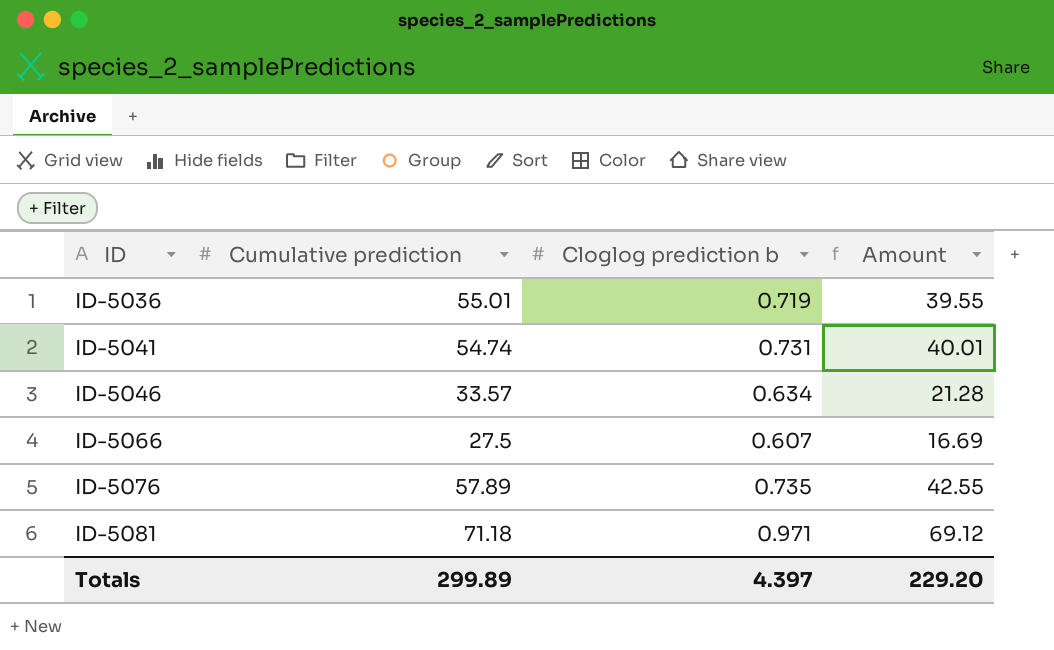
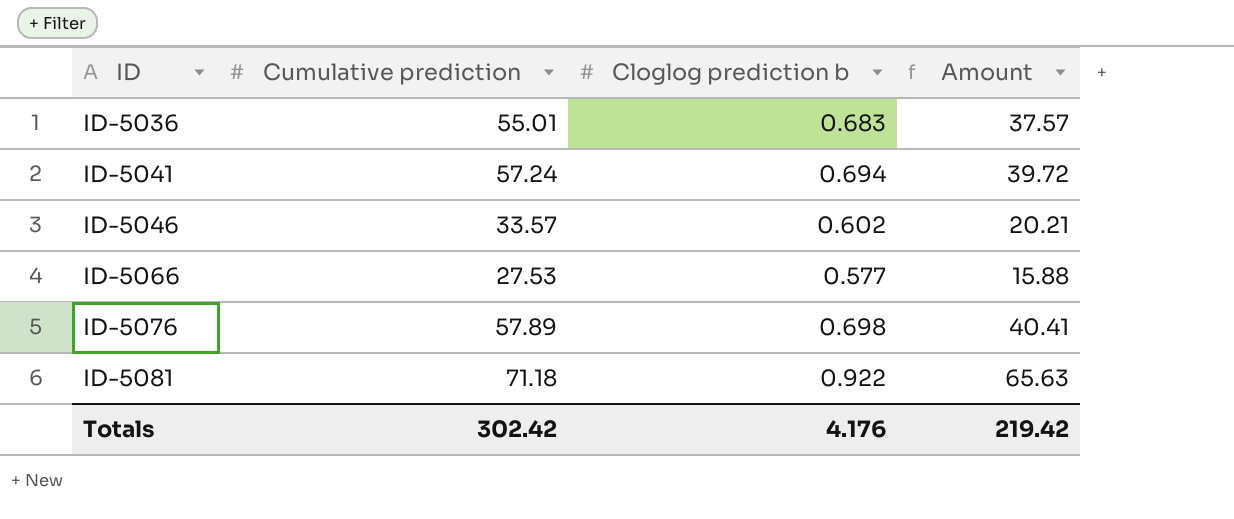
ID-5036 | Cloglog prediction b: 0.719 -> 0.683
ID-5036 | Amount: 39.55 -> 37.57
ID-5041 | Cumulative prediction: 54.74 -> 57.24
ID-5041 | Cloglog prediction b: 0.731 -> 0.694
ID-5041 | Amount: 40.01 -> 39.72
ID-5046 | Cloglog prediction b: 0.634 -> 0.602
ID-5046 | Amount: 21.28 -> 20.21
ID-5066 | Cumulative prediction: 27.5 -> 27.53
ID-5066 | Cloglog prediction b: 0.607 -> 0.577
ID-5066 | Amount: 16.69 -> 15.88
ID-5076 | Cloglog prediction b: 0.735 -> 0.698
ID-5076 | Amount: 42.55 -> 40.41
ID-5081 | Cloglog prediction b: 0.971 -> 0.922
ID-5081 | Amount: 69.12 -> 65.63
Totals | Cumulative prediction: 299.89 -> 302.42
Totals | Cloglog prediction b: 4.397 -> 4.176
Totals | Amount: 229.20 -> 219.42

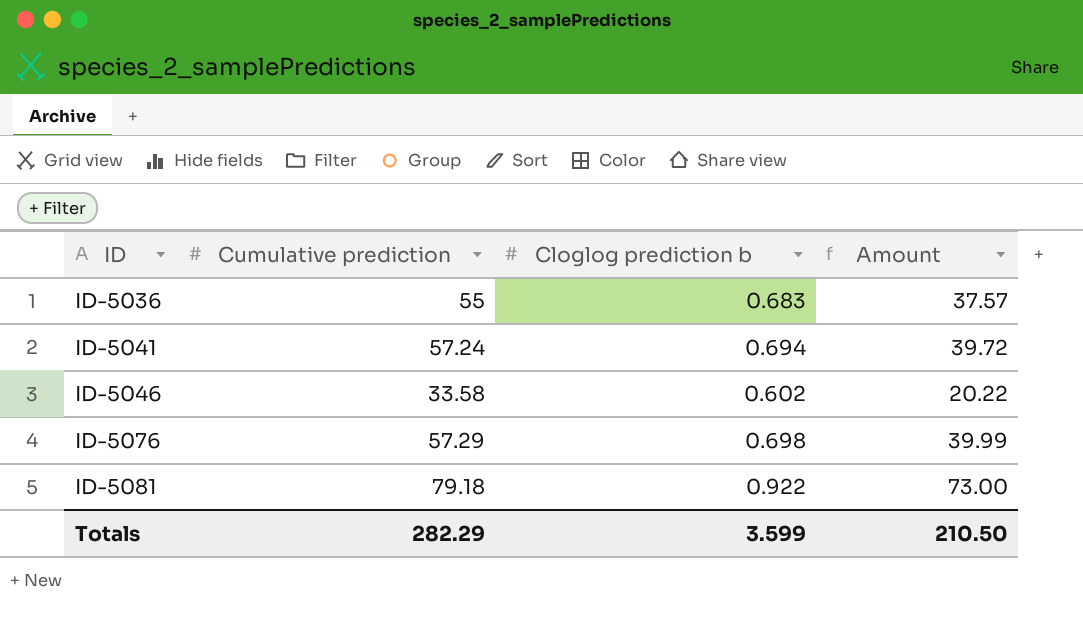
row ID-5066: 27.53 | 0.577 | 15.88 -> none
ID-5036 | Cumulative prediction: 55.01 -> 55
ID-5046 | Cumulative prediction: 33.57 -> 33.58
ID-5046 | Amount: 20.21 -> 20.22
ID-5076 | Cumulative prediction: 57.89 -> 57.29
ID-5076 | Amount: 40.41 -> 39.99
ID-5081 | Cumulative prediction: 71.18 -> 79.18
ID-5081 | Amount: 65.63 -> 73.00
Totals | Cumulative prediction: 302.42 -> 282.29
Totals | Cloglog prediction b: 4.176 -> 3.599
Totals | Amount: 219.42 -> 210.50

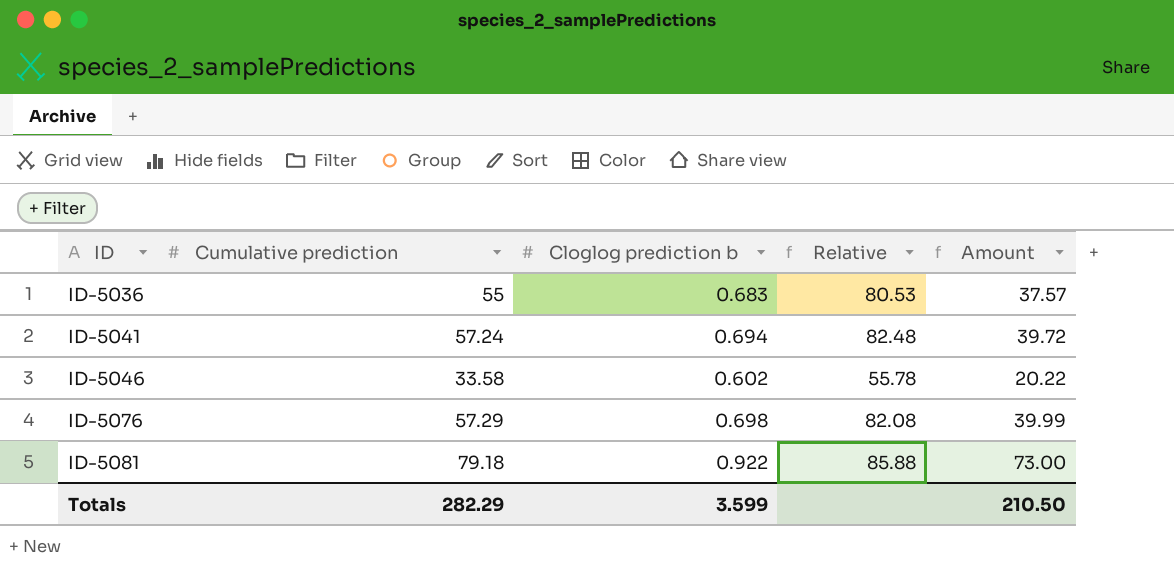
column Relative | formula: none -> [Cumulative prediction] / [Cloglog prediction b]

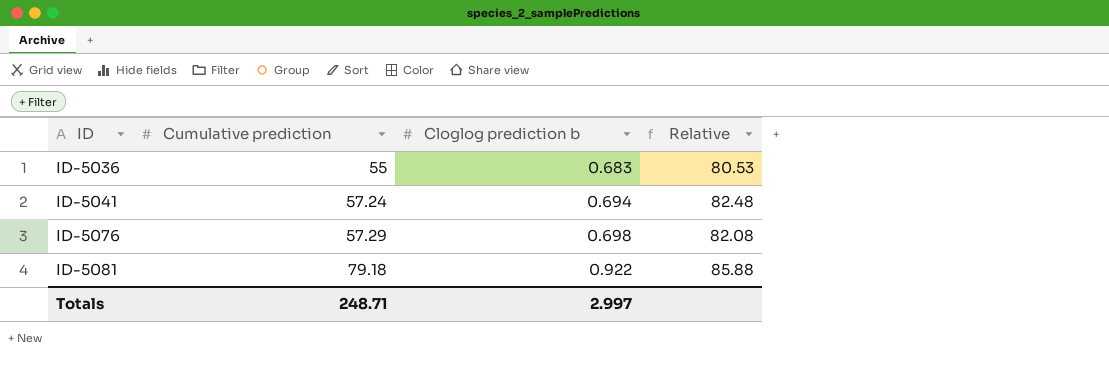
column Amount | formula: [Cumulative prediction] * [Cloglog prediction b] -> none
row ID-5046: 33.58 | 0.602 | 55.78 | 20.22 -> none
Totals | Cumulative prediction: 282.29 -> 248.71
Totals | Cloglog prediction b: 3.599 -> 2.997

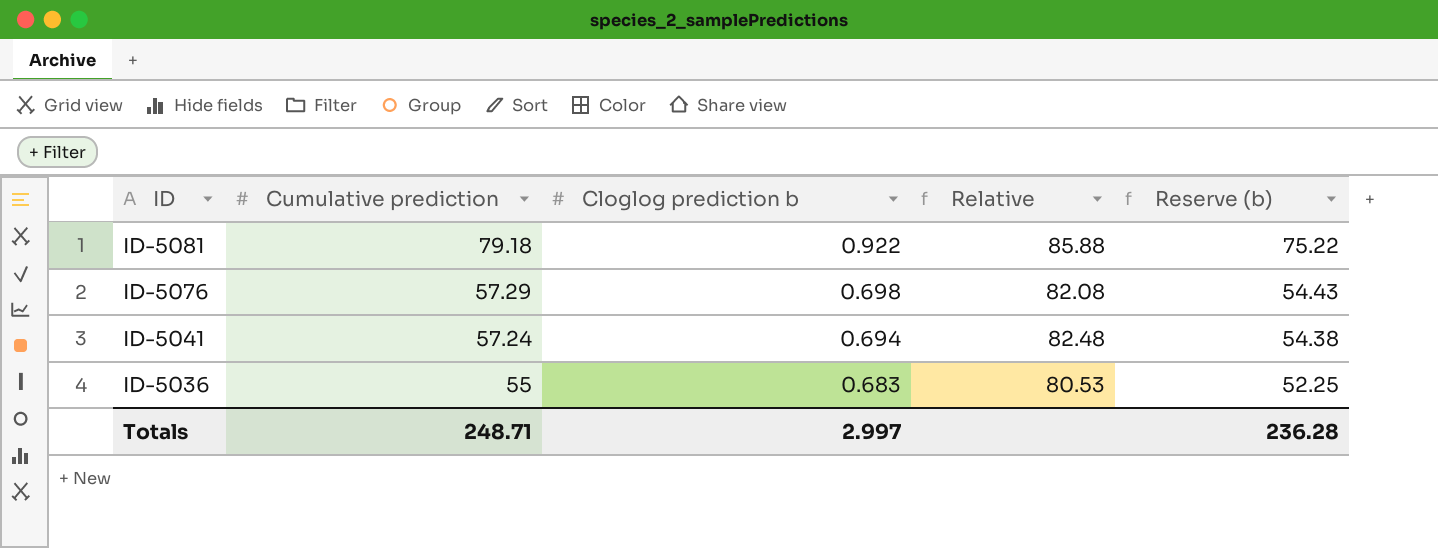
row order: ID ascending -> ID descending
column Reserve (b) | formula: none -> [Cumulative prediction] * 0.95

